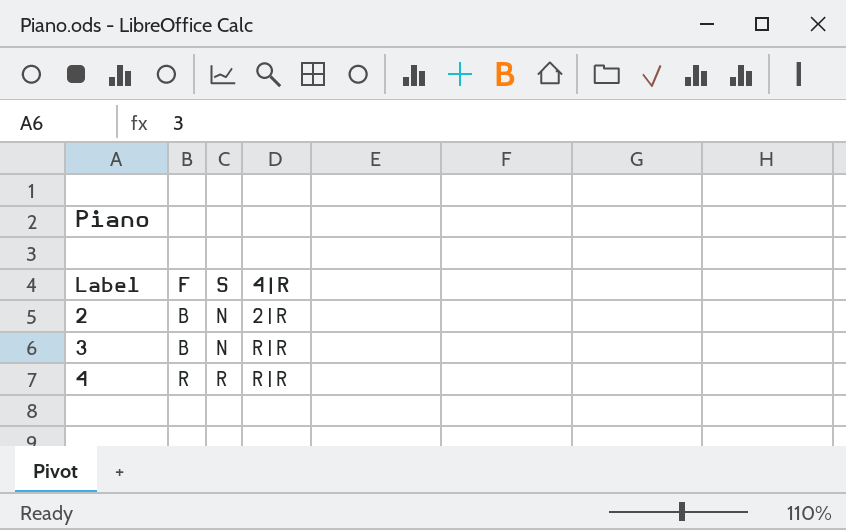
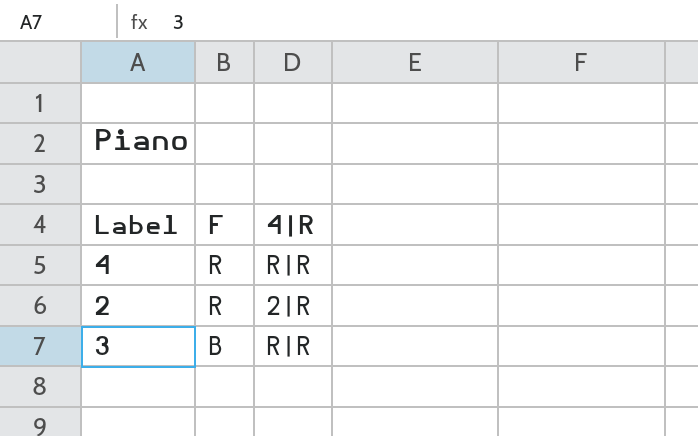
row order: Label ascending -> F descending
column S | position: 3 -> none
2 | F: B -> R

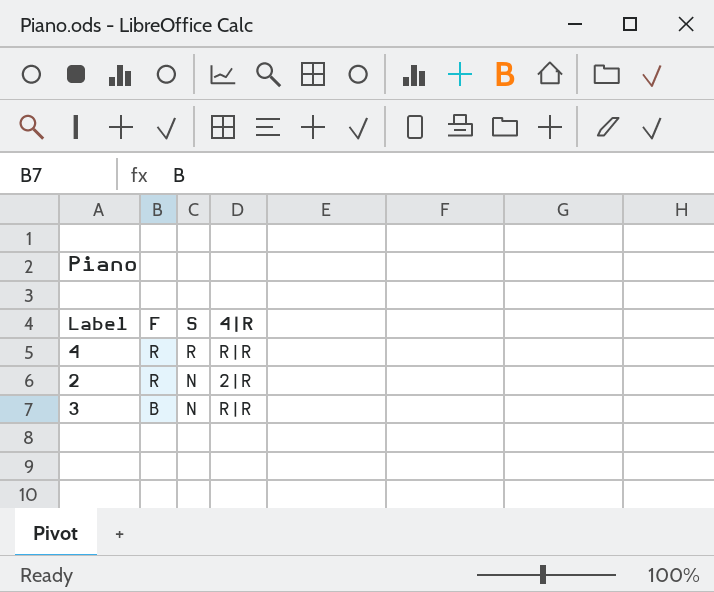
column S | position: none -> 3

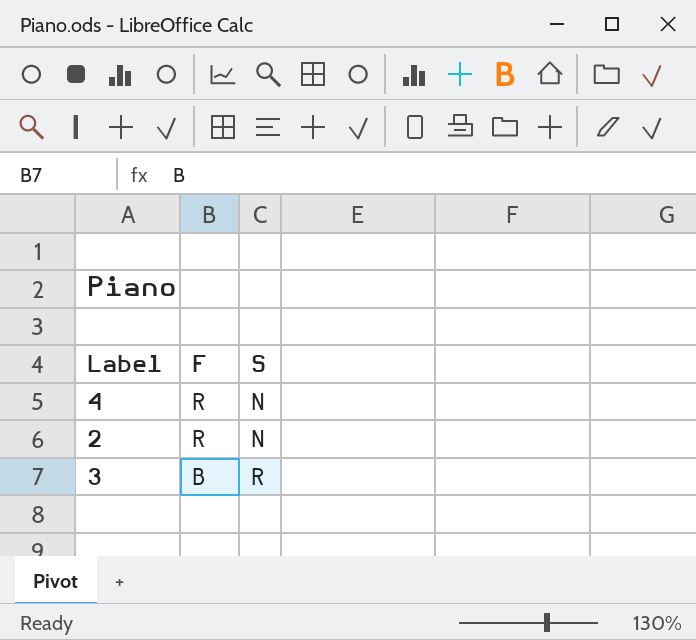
column 4|R | position: 4 -> none
4 | S: R -> N
3 | S: N -> R

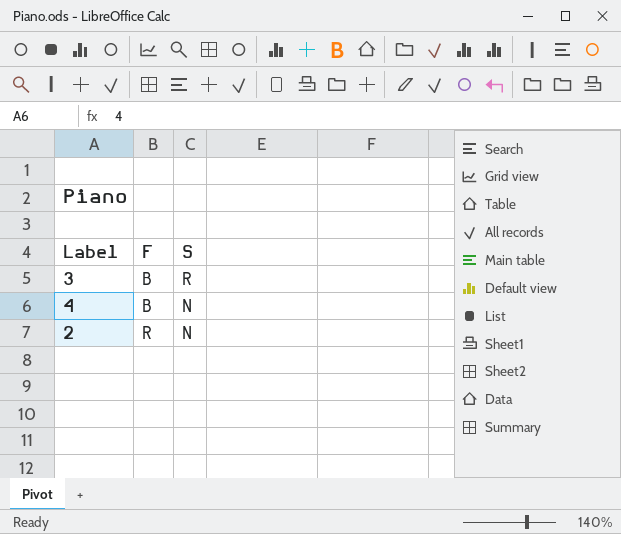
row order: F descending -> F ascending
4 | F: R -> B

